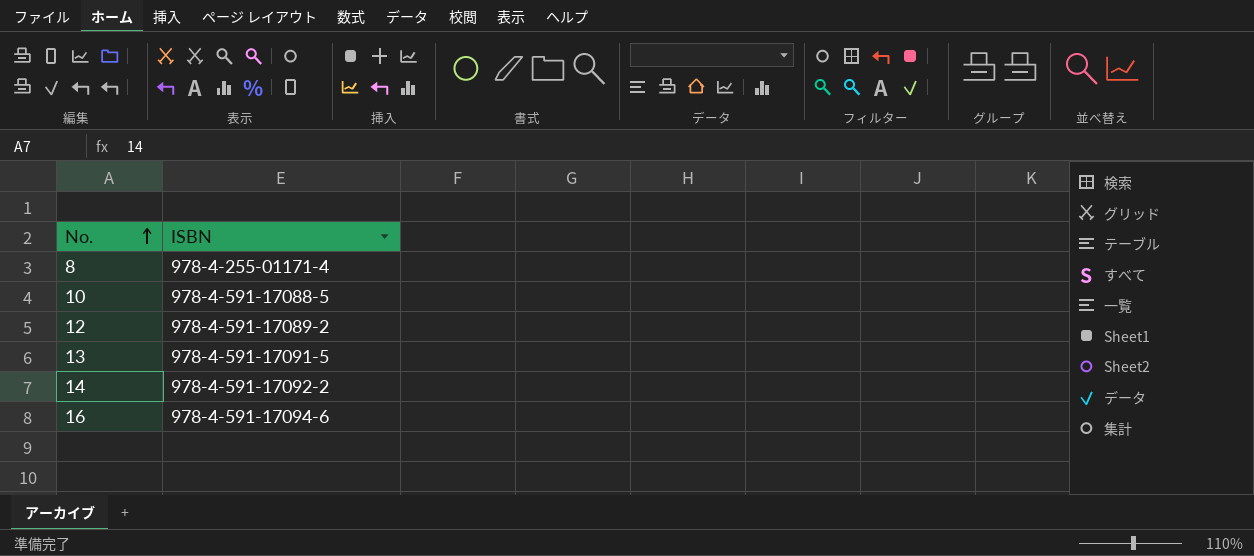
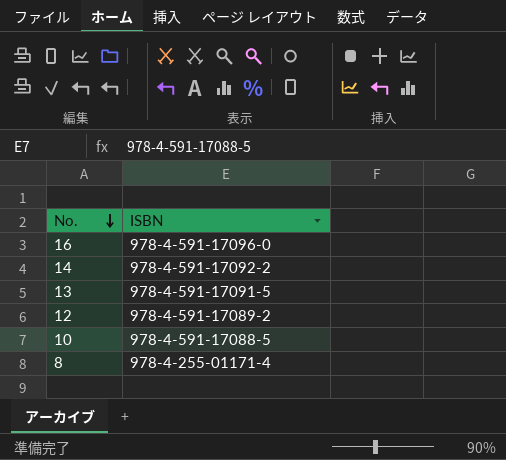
row order: No. ascending -> No. descending
16 | ISBN: 978-4-591-17094-6 -> 978-4-591-17096-0

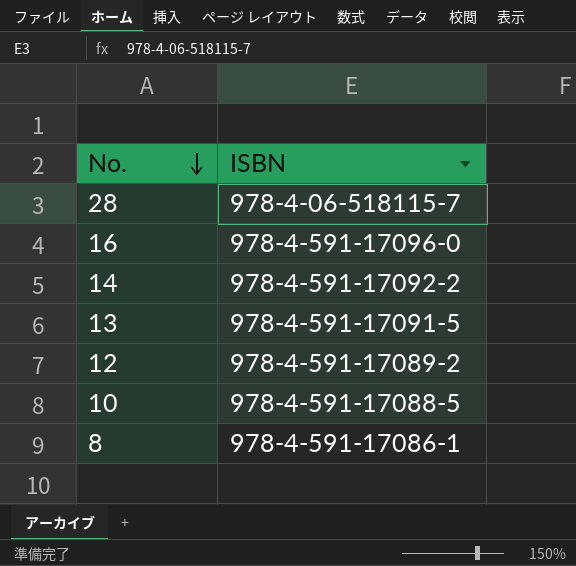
row 28: none -> 978-4-06-518115-7
8 | ISBN: 978-4-255-01171-4 -> 978-4-591-17086-1

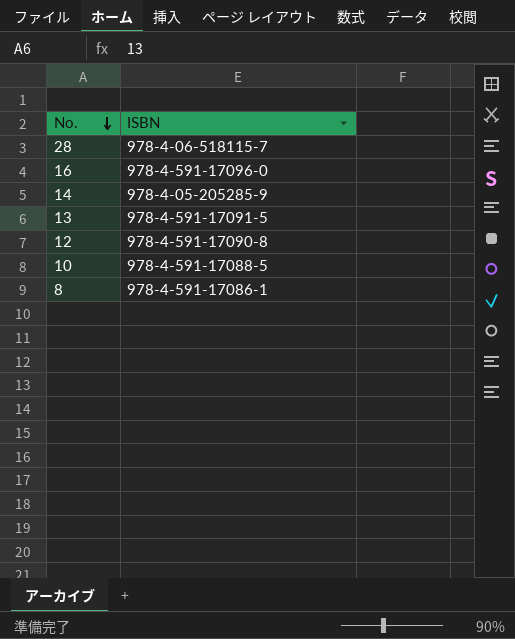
14 | ISBN: 978-4-591-17092-2 -> 978-4-05-205285-9
12 | ISBN: 978-4-591-17089-2 -> 978-4-591-17090-8

